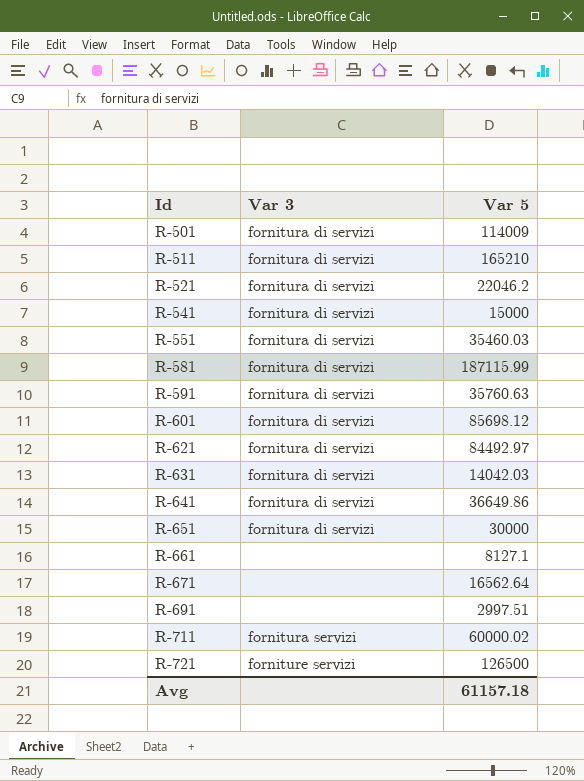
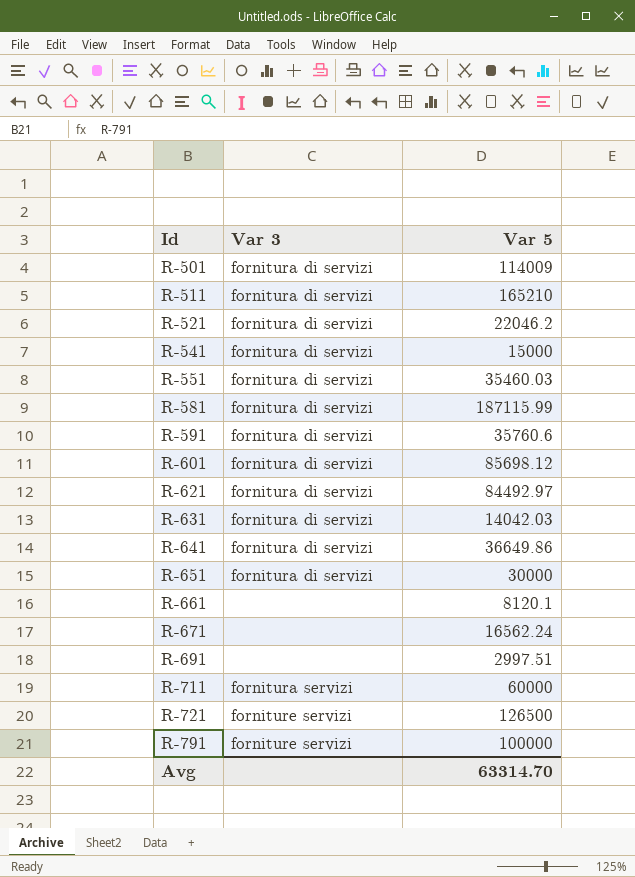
R-591 | Var 5: 35760.63 -> 35760.6
R-661 | Var 5: 8127.1 -> 8120.1
R-671 | Var 5: 16562.64 -> 16562.24
R-711 | Var 5: 60000.02 -> 60000
row R-791: none -> forniture servizi | 100000
Avg | Var 5: 61157.18 -> 63314.70

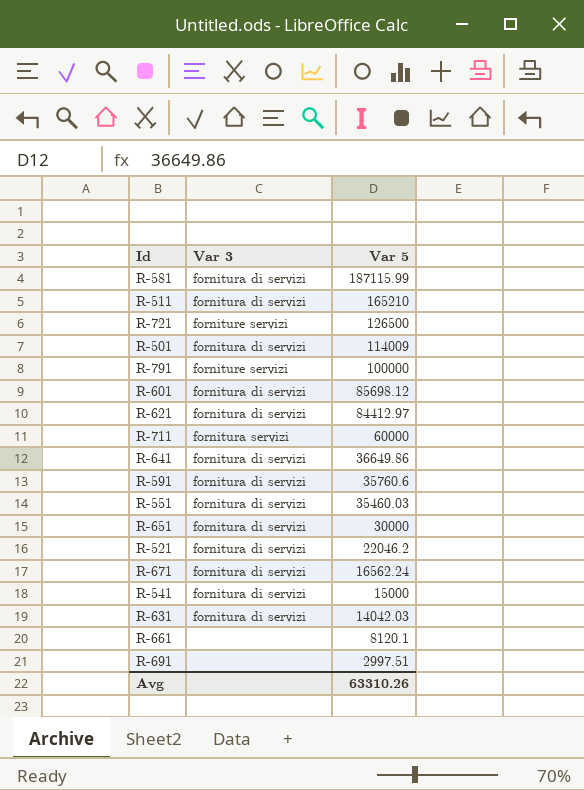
row order: Id ascending -> Var 5 descending
R-621 | Var 5: 84492.97 -> 84412.97
R-671 | Var 3: none -> fornitura di servizi
Avg | Var 5: 63314.70 -> 63310.26

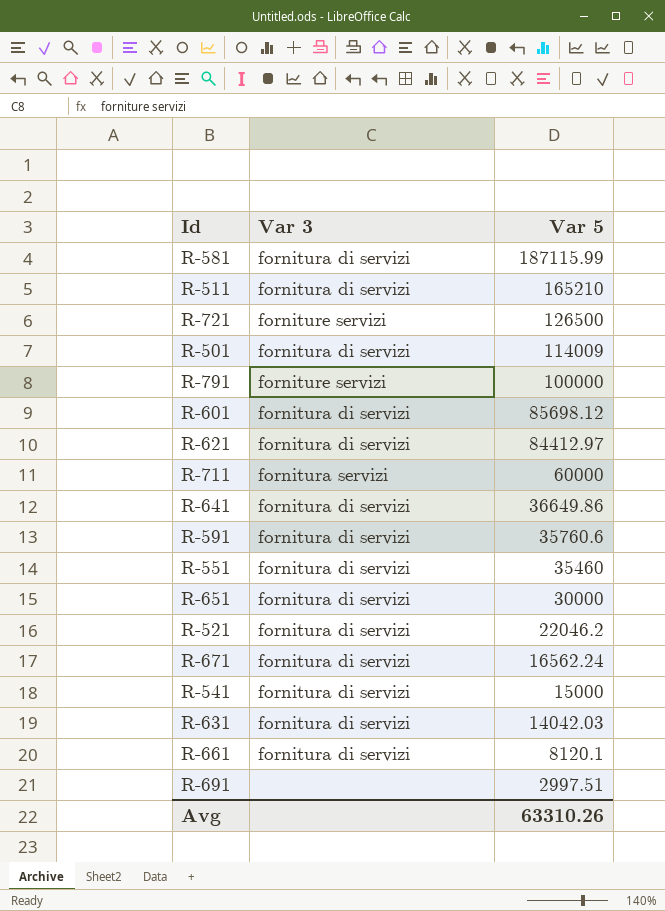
R-551 | Var 5: 35460.03 -> 35460
R-661 | Var 3: none -> fornitura di servizi

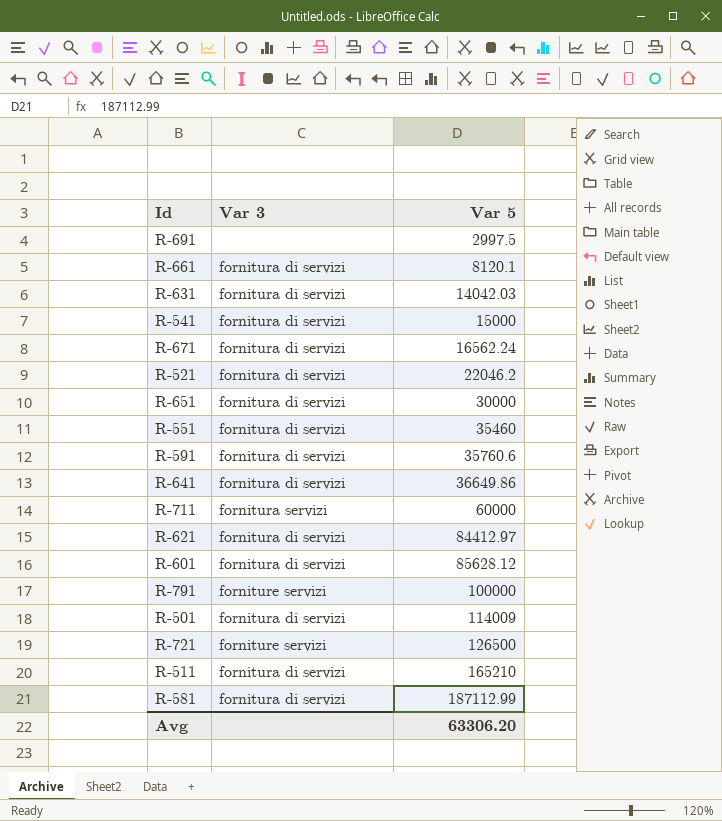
row order: Var 5 descending -> Var 5 ascending
R-691 | Var 5: 2997.51 -> 2997.5
R-601 | Var 5: 85698.12 -> 85628.12
R-581 | Var 5: 187115.99 -> 187112.99
Avg | Var 5: 63310.26 -> 63306.20

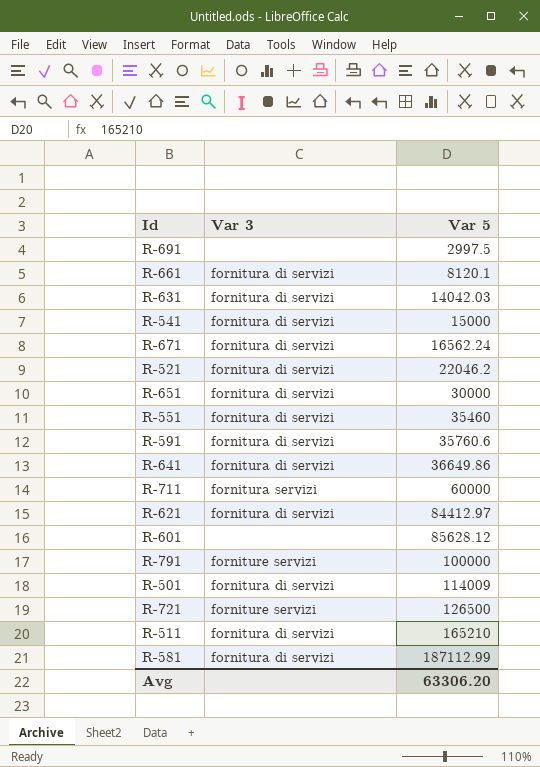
R-601 | Var 3: fornitura di servizi -> none

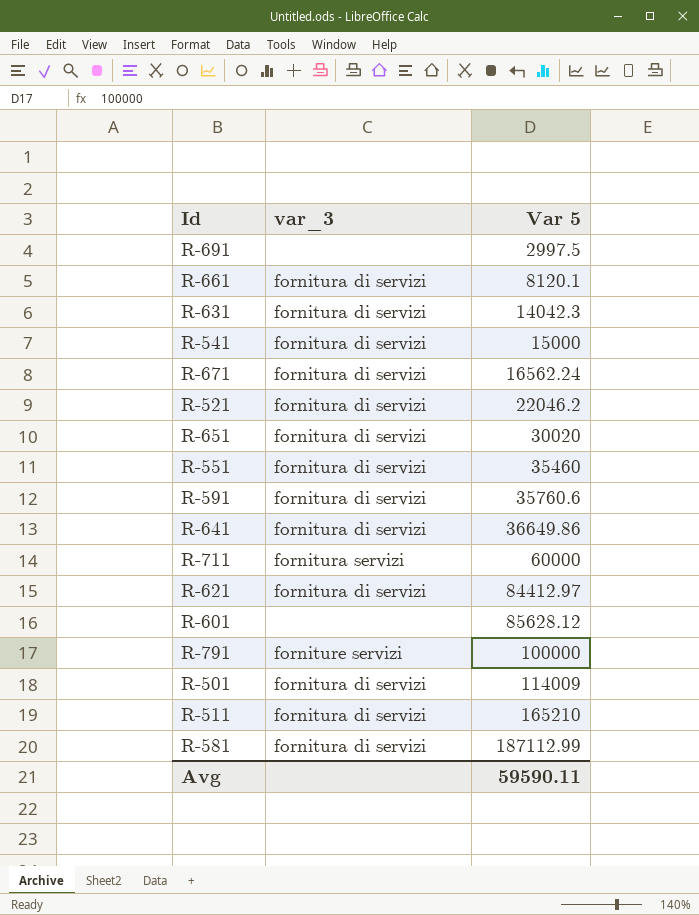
column name: Var 3 -> var_3
row R-721: forniture servizi | 126500 -> none
R-631 | Var 5: 14042.03 -> 14042.3
R-651 | Var 5: 30000 -> 30020
Avg | Var 5: 63306.20 -> 59590.11

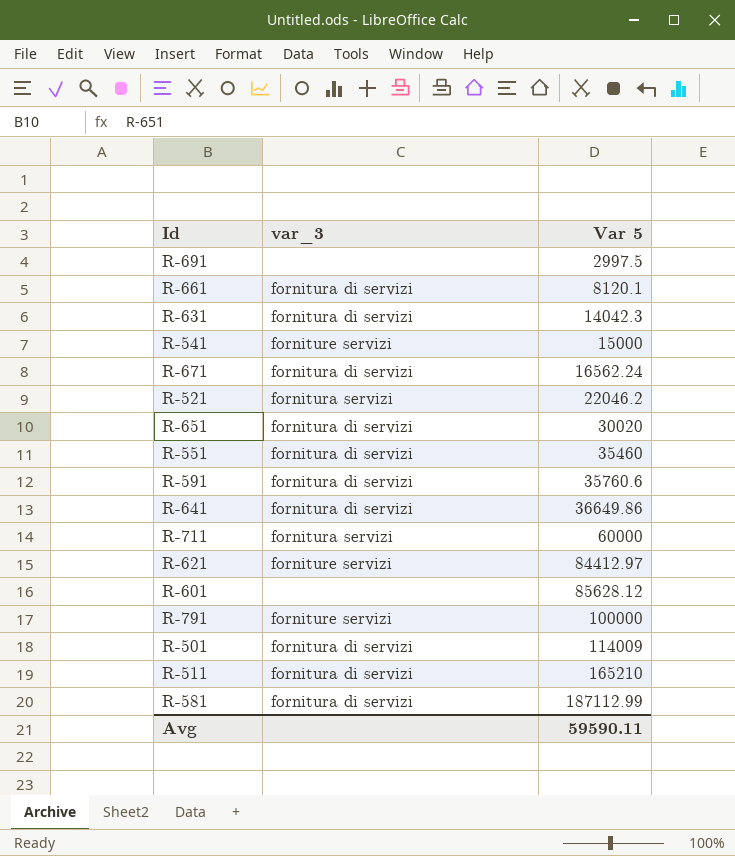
R-541 | var_3: fornitura di servizi -> forniture servizi
R-521 | var_3: fornitura di servizi -> fornitura servizi
R-621 | var_3: fornitura di servizi -> forniture servizi

